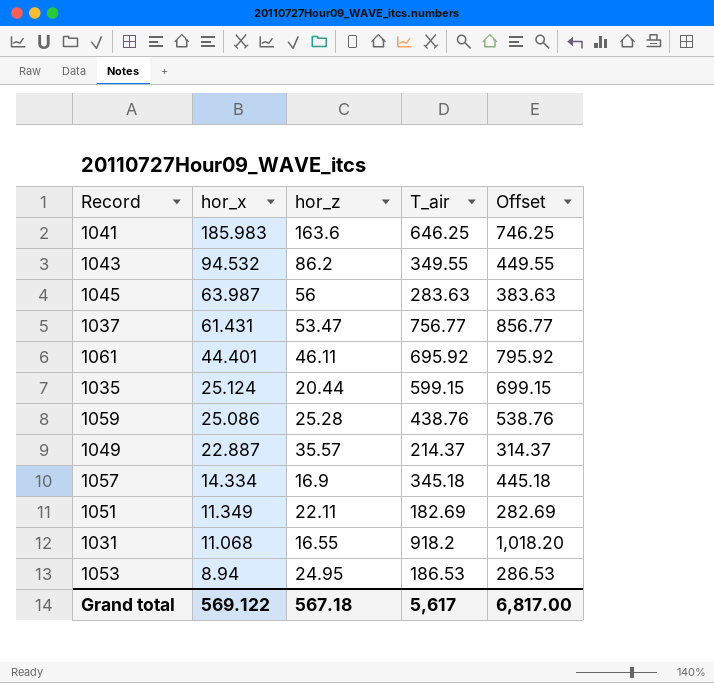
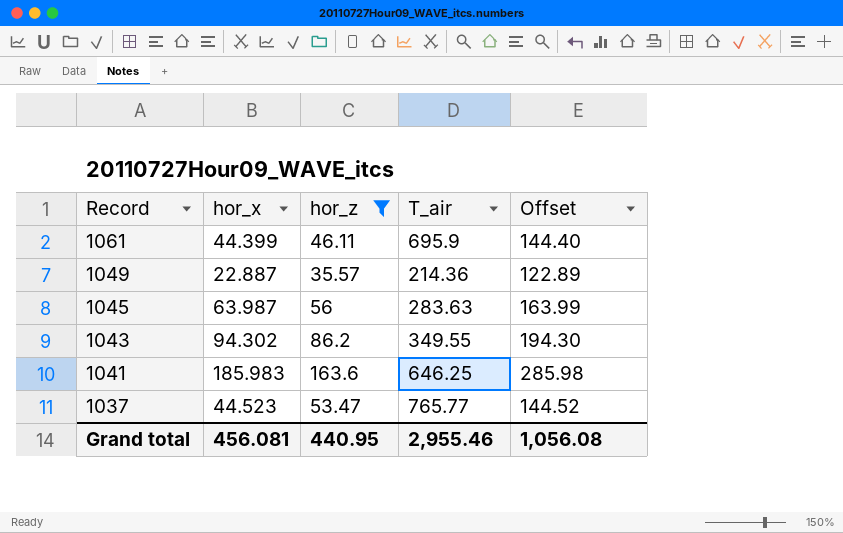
filter: none -> hor_z >= 35.57
row order: hor_x descending -> Record descending
column Offset | formula: [T_air] + 100 -> [hor_x] + 100
1061 | hor_x: 44.401 -> 44.399
1061 | T_air: 695.92 -> 695.9
1049 | T_air: 214.37 -> 214.36
1043 | hor_x: 94.532 -> 94.302
1037 | hor_x: 61.431 -> 44.523
1037 | T_air: 756.77 -> 765.77
Grand total | hor_x: 569.122 -> 456.081
Grand total | hor_z: 567.18 -> 440.95
Grand total | T_air: 5,617 -> 2,955.46
Grand total | Offset: 6,817.00 -> 1,056.08

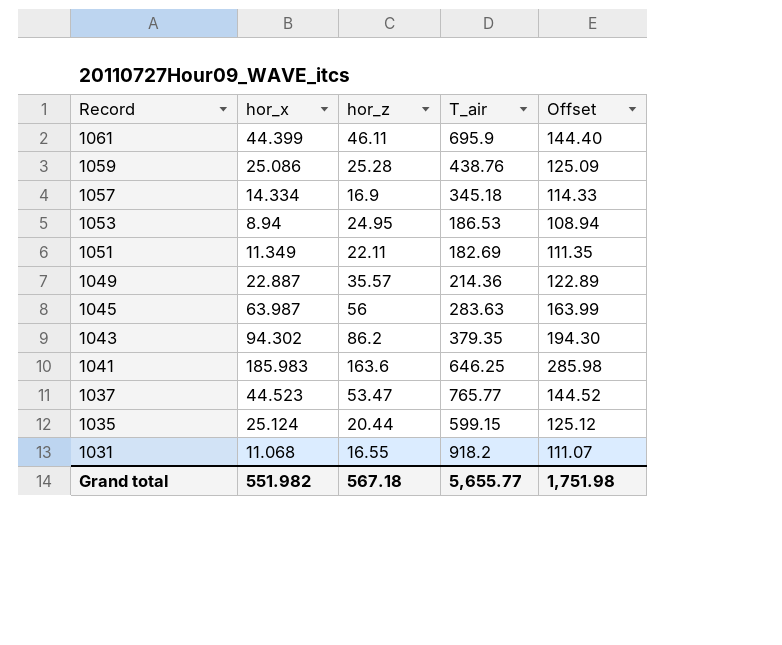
filter: hor_z >= 35.57 -> none
1043 | T_air: 349.55 -> 379.35
Grand total | hor_x: 456.081 -> 551.982
Grand total | hor_z: 440.95 -> 567.18
Grand total | T_air: 2,955.46 -> 5,655.77
Grand total | Offset: 1,056.08 -> 1,751.98

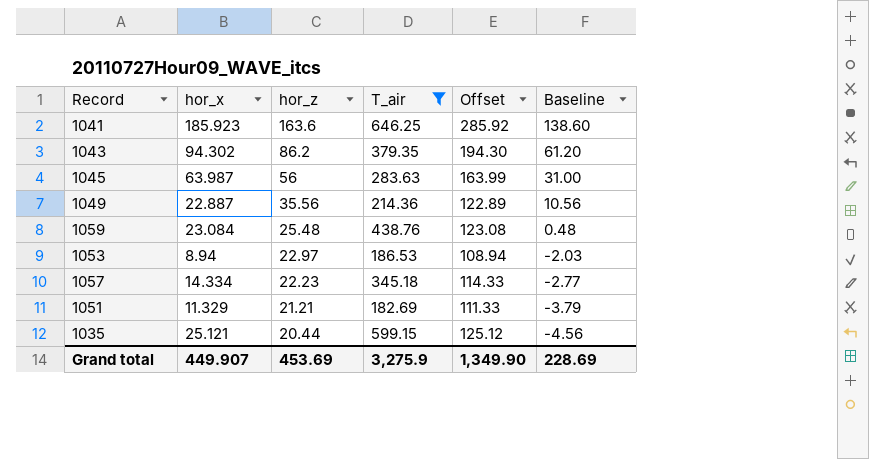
filter: none -> T_air <= 646.25
row order: Record descending -> hor_z descending
column Baseline | formula: none -> [hor_z] - 25
1041 | hor_x: 185.983 -> 185.923
1041 | Offset: 285.98 -> 285.92
1049 | hor_z: 35.57 -> 35.56
1059 | hor_x: 25.086 -> 23.084
1059 | hor_z: 25.28 -> 25.48
1059 | Offset: 125.09 -> 123.08
1053 | hor_z: 24.95 -> 22.97
1057 | hor_z: 16.9 -> 22.23
1051 | hor_x: 11.349 -> 11.329
1051 | hor_z: 22.11 -> 21.21
1051 | Offset: 111.35 -> 111.33
1035 | hor_x: 25.124 -> 25.121
Grand total | hor_x: 551.982 -> 449.907
Grand total | hor_z: 567.18 -> 453.69
Grand total | T_air: 5,655.77 -> 3,275.9
Grand total | Offset: 1,751.98 -> 1,349.90

